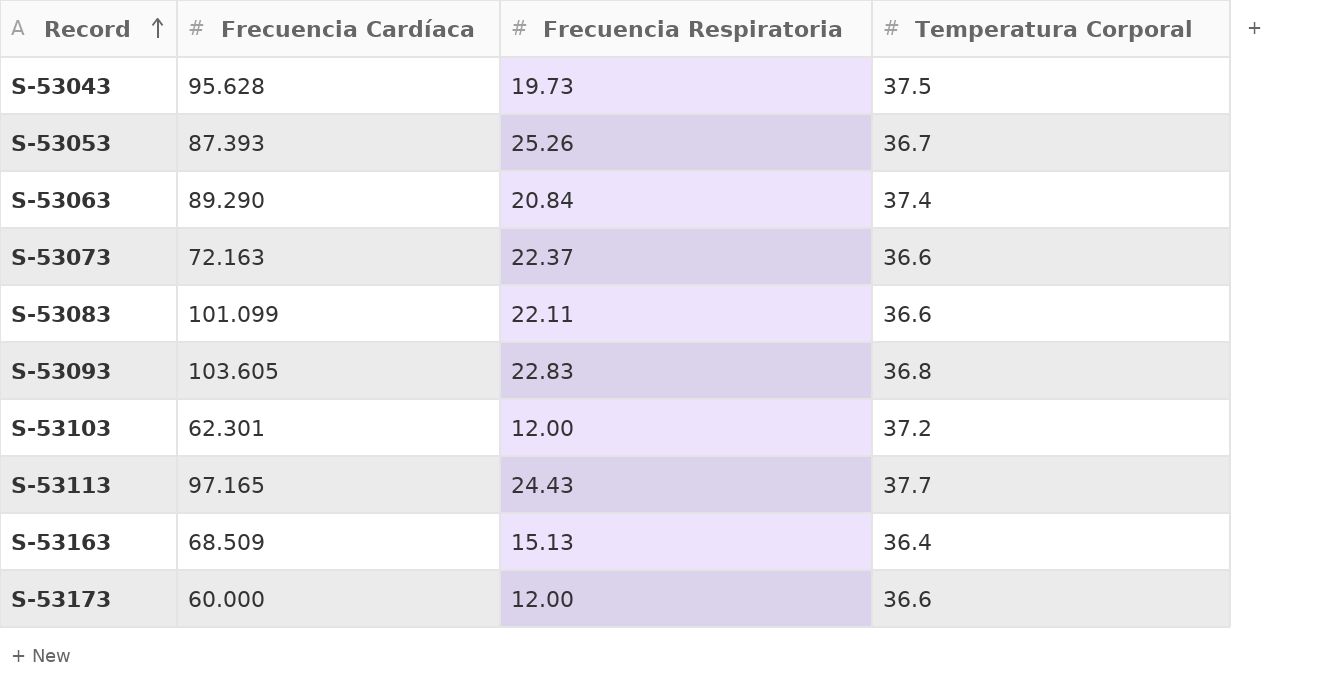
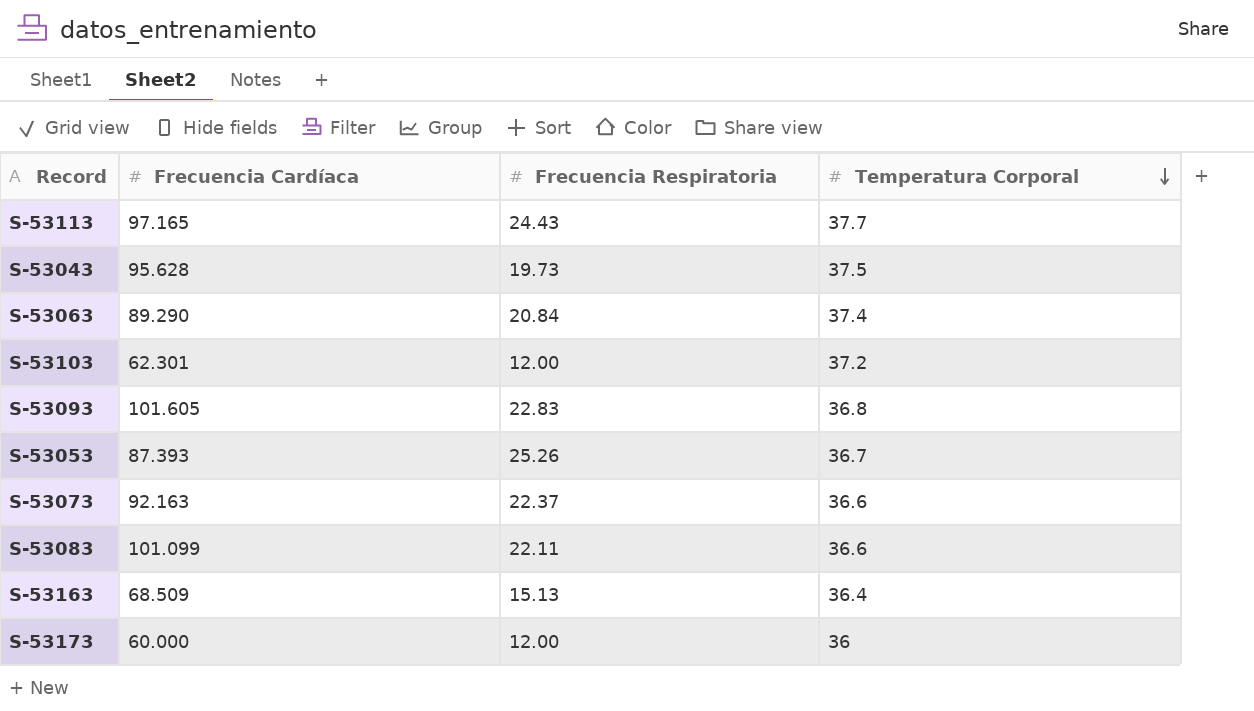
row order: Record ascending -> Temperatura Corporal descending
S-53093 | Frecuencia Cardíaca: 103.605 -> 101.605
S-53073 | Frecuencia Cardíaca: 72.163 -> 92.163
S-53173 | Temperatura Corporal: 36.6 -> 36

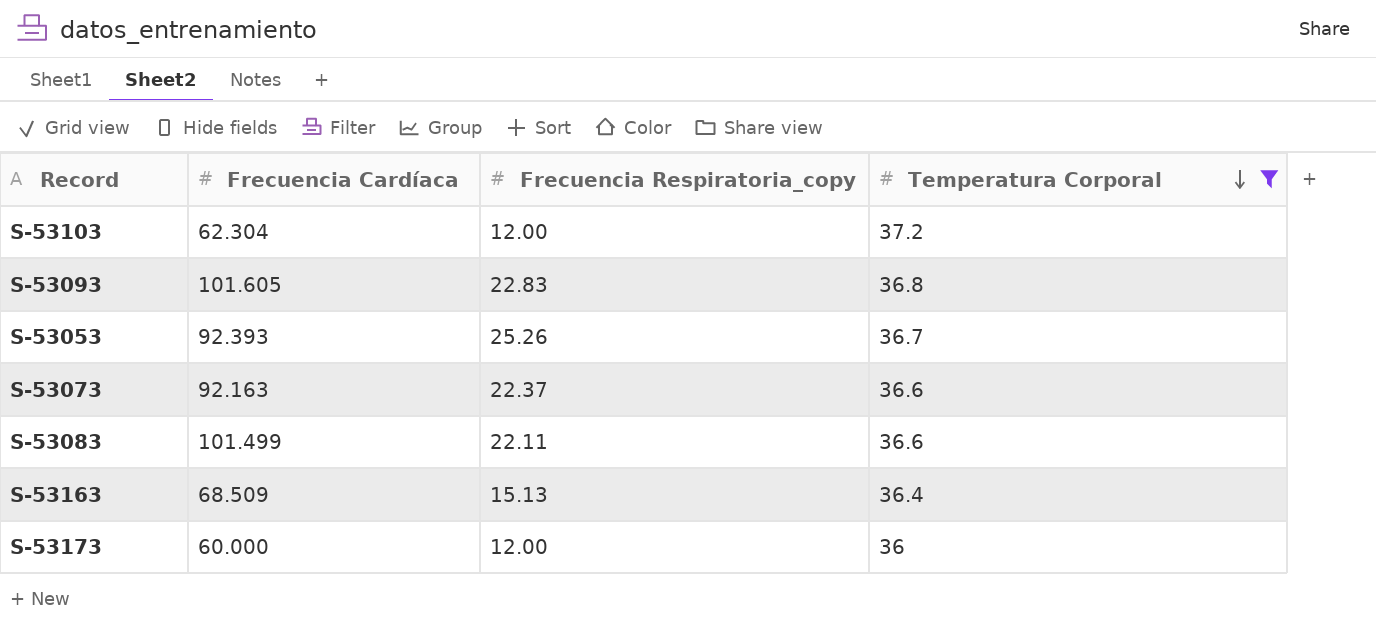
filter: none -> Temperatura Corporal <= 37.2
column name: Frecuencia Respiratoria -> Frecuencia Respiratoria_copy
S-53103 | Frecuencia Cardíaca: 62.301 -> 62.304
S-53053 | Frecuencia Cardíaca: 87.393 -> 92.393
S-53083 | Frecuencia Cardíaca: 101.099 -> 101.499

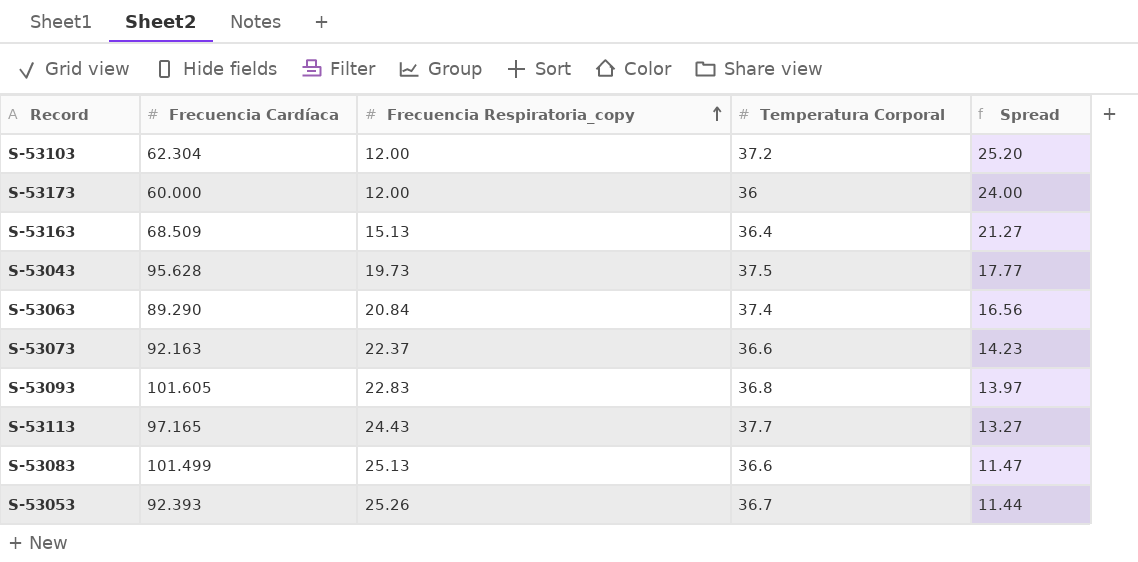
filter: Temperatura Corporal <= 37.2 -> none
row order: Temperatura Corporal descending -> Frecuencia Respiratoria_copy ascending
column Spread | formula: none -> [Temperatura Corporal] - [Frecuencia Respiratoria_copy]
S-53083 | Frecuencia Respiratoria_copy: 22.11 -> 25.13

